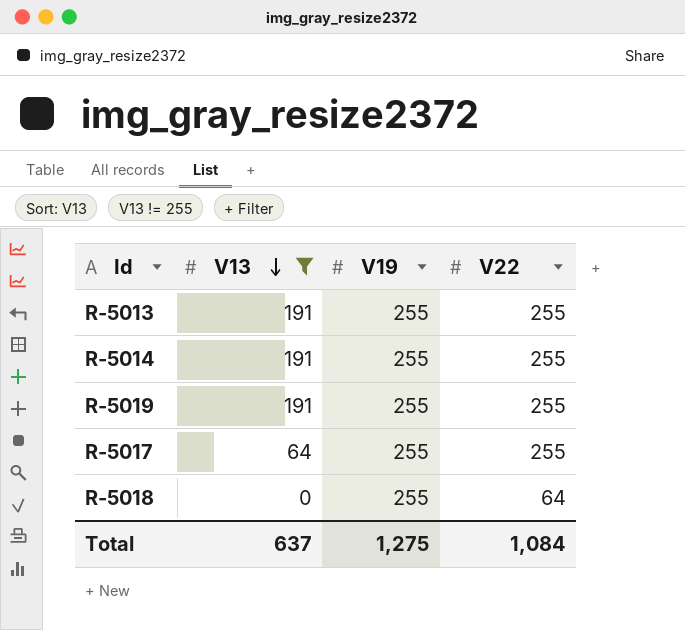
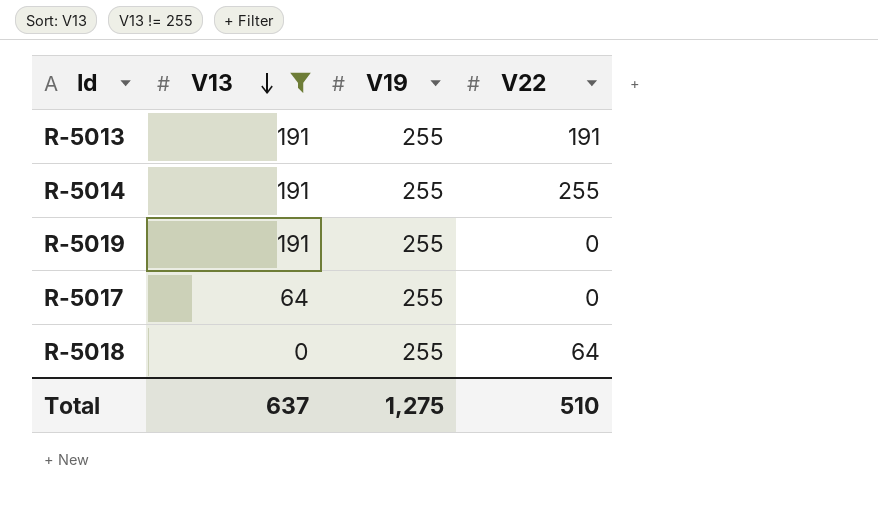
R-5013 | V22: 255 -> 191
R-5019 | V22: 255 -> 0
R-5017 | V22: 255 -> 0
Total | V22: 1,084 -> 510

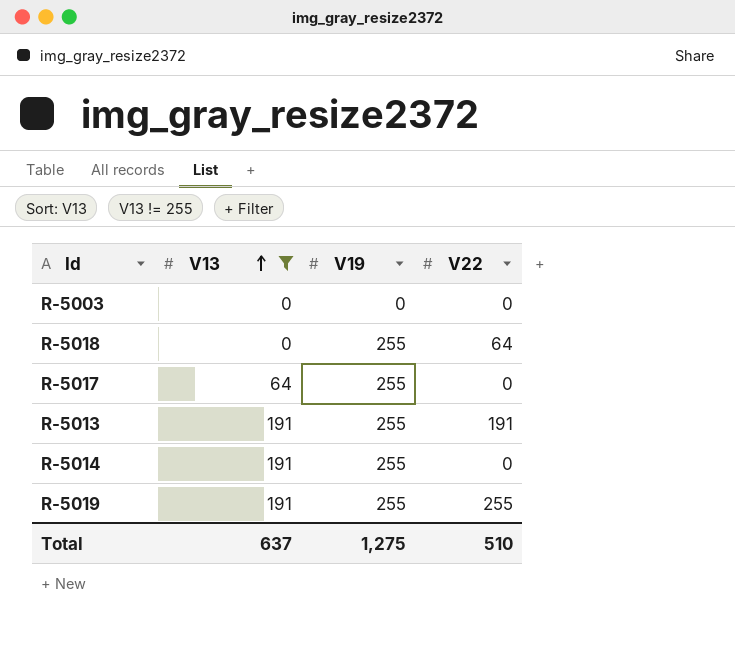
row order: V13 descending -> V13 ascending
row R-5003: none -> 0 | 0 | 0
R-5014 | V22: 255 -> 0
R-5019 | V22: 0 -> 255

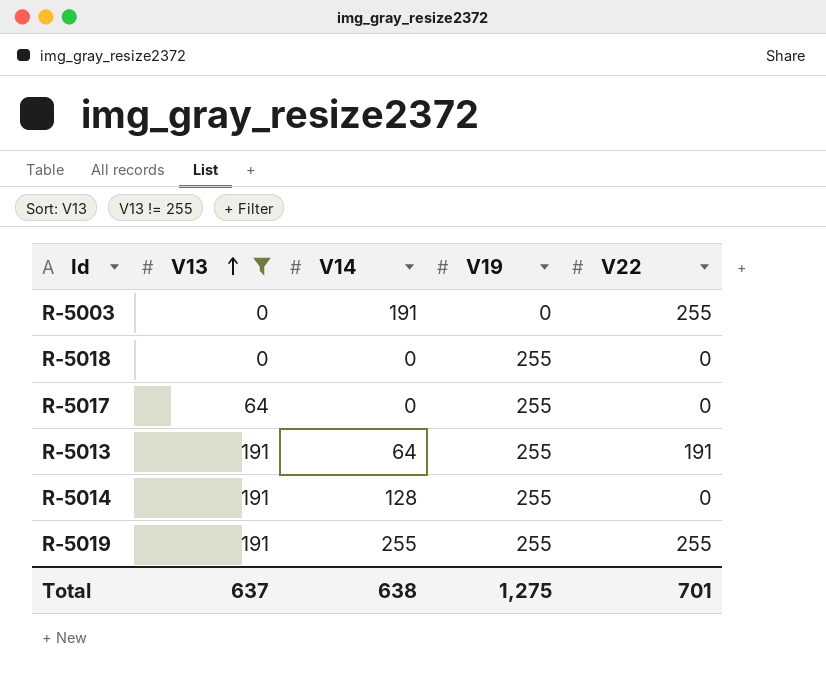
column V14 | position: none -> 3
R-5003 | V22: 0 -> 255
R-5018 | V22: 64 -> 0
Total | V22: 510 -> 701

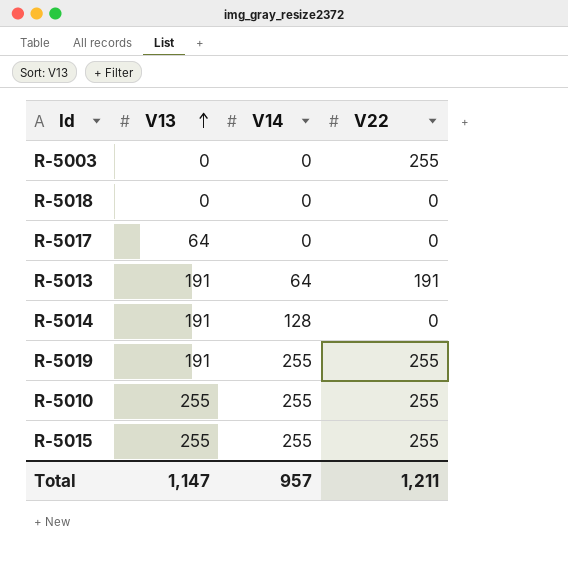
filter: V13 != 255 -> none
column V19 | position: 4 -> none
R-5003 | V14: 191 -> 0
Total | V13: 637 -> 1,147
Total | V14: 638 -> 957
Total | V22: 701 -> 1,211

